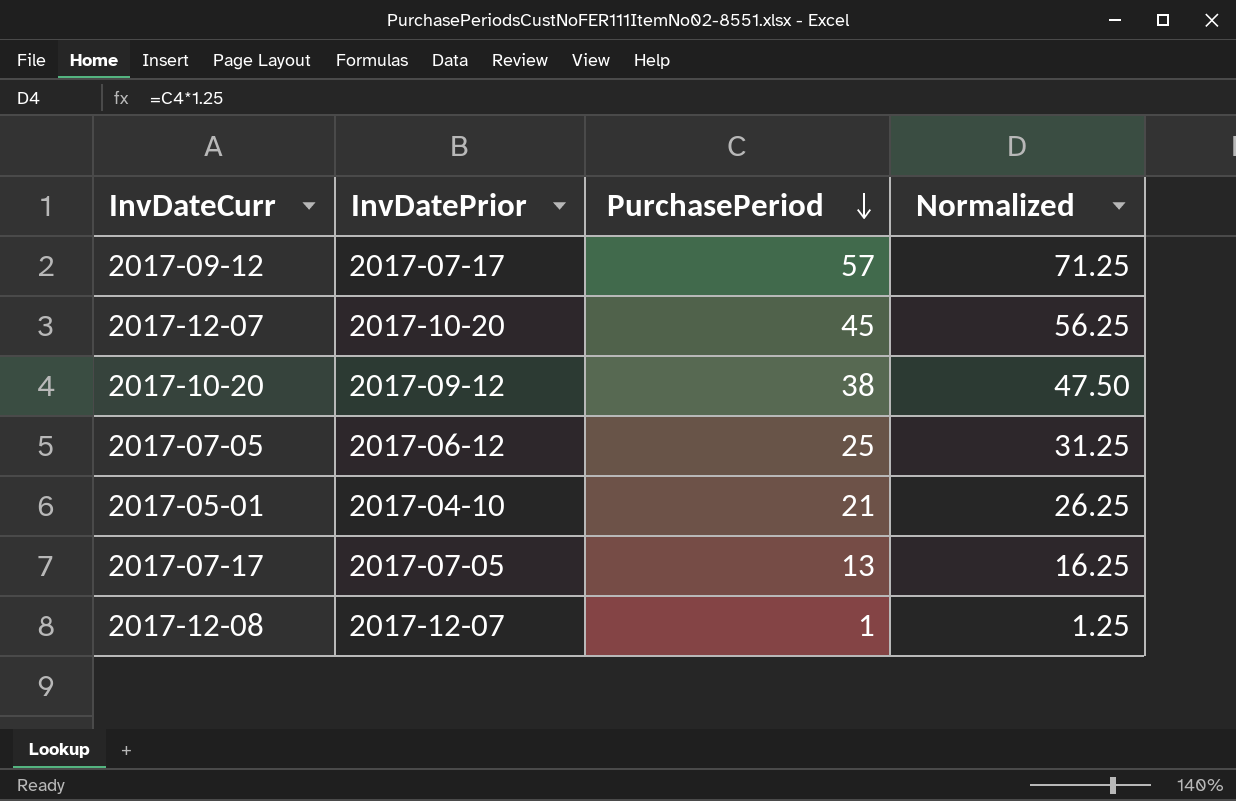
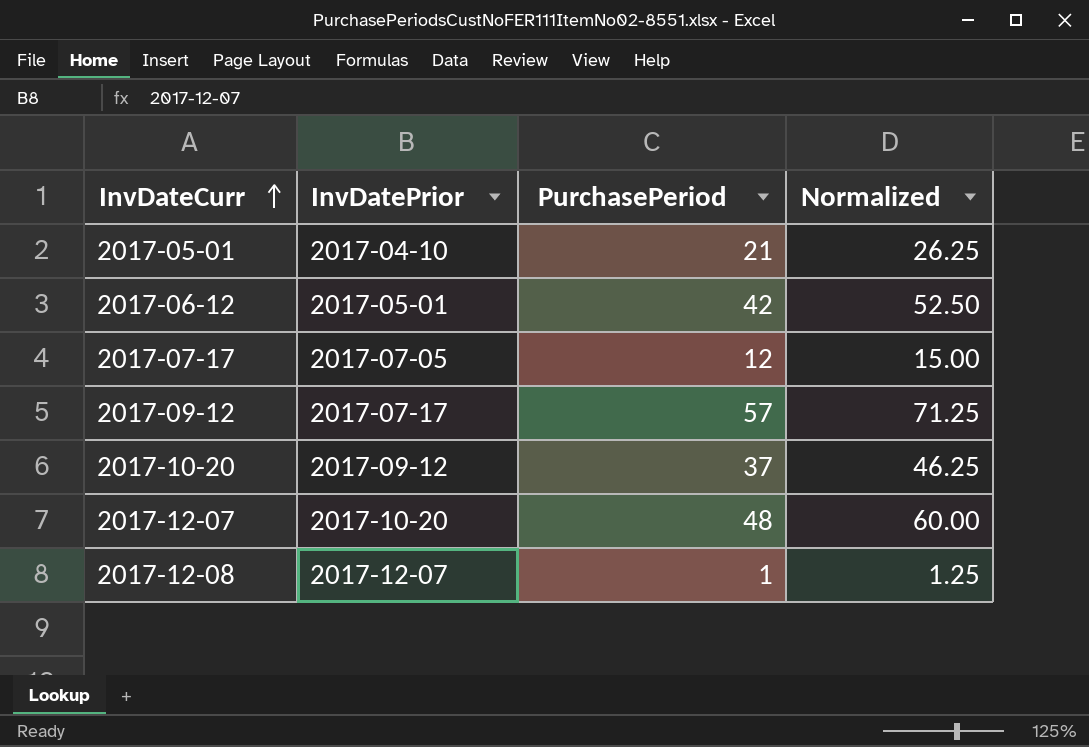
row order: PurchasePeriod descending -> InvDateCurr ascending
row 2017-07-05: 2017-06-12 | 25 | 31.25 -> none
row 2017-06-12: none -> 2017-05-01 | 42 | 52.50
2017-07-17 | PurchasePeriod: 13 -> 12
2017-07-17 | Normalized: 16.25 -> 15.00
2017-10-20 | PurchasePeriod: 38 -> 37
2017-10-20 | Normalized: 47.50 -> 46.25
2017-12-07 | PurchasePeriod: 45 -> 48
2017-12-07 | Normalized: 56.25 -> 60.00

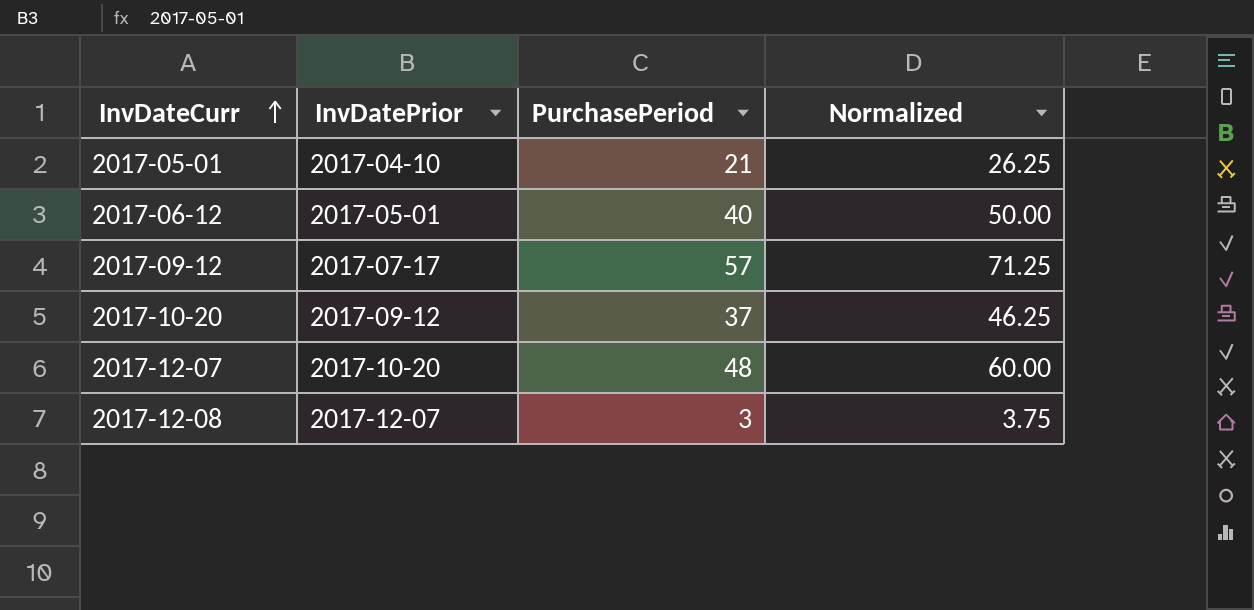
row 2017-07-17: 2017-07-05 | 12 | 15.00 -> none
2017-06-12 | PurchasePeriod: 42 -> 40
2017-06-12 | Normalized: 52.50 -> 50.00
2017-12-08 | PurchasePeriod: 1 -> 3
2017-12-08 | Normalized: 1.25 -> 3.75

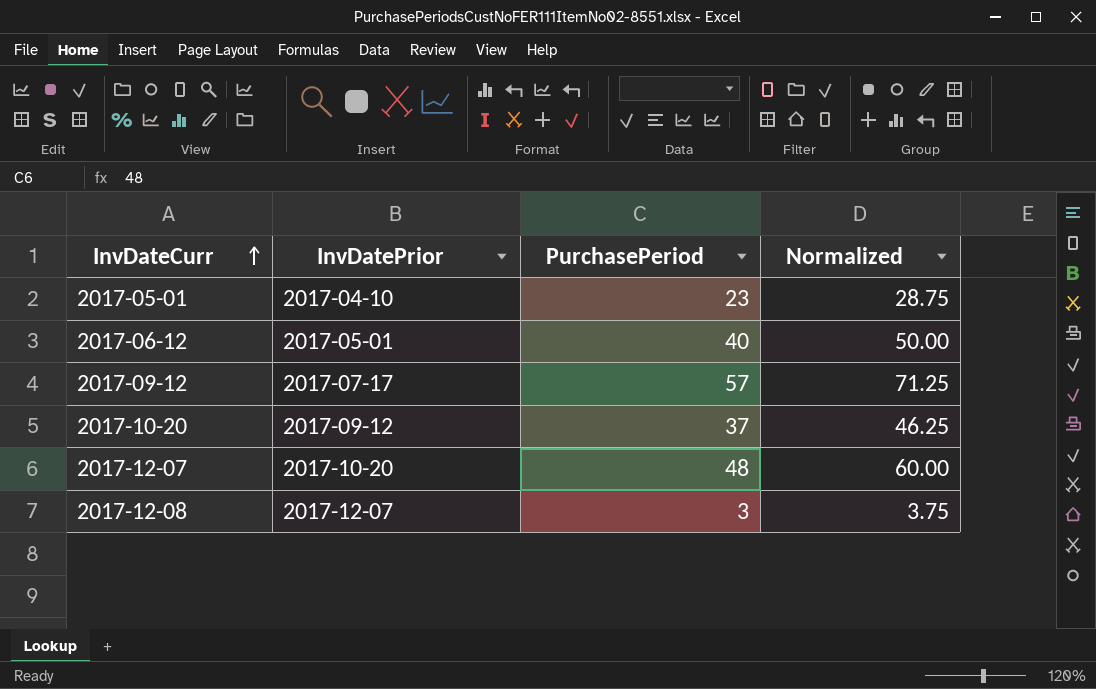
2017-05-01 | PurchasePeriod: 21 -> 23
2017-05-01 | Normalized: 26.25 -> 28.75

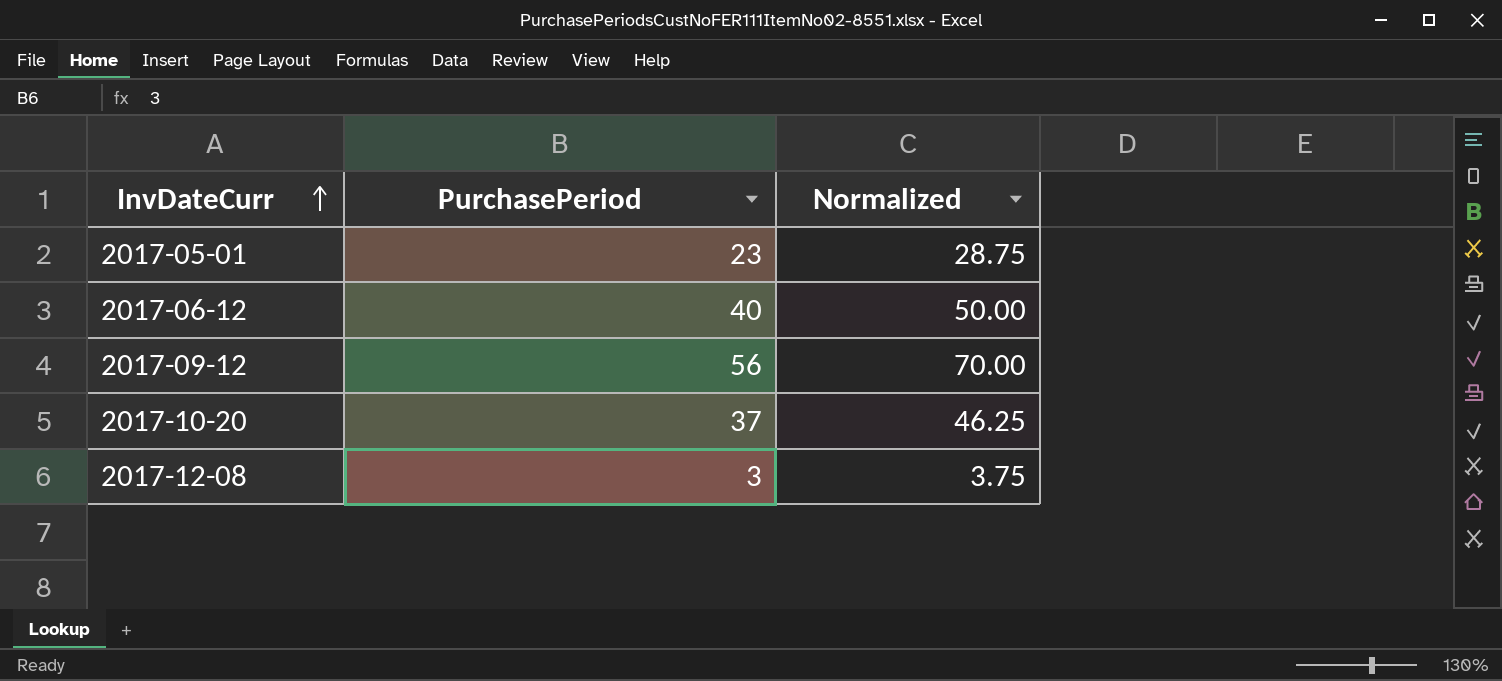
column InvDatePrior | position: 2 -> none
row 2017-12-07: 2017-10-20 | 48 | 60.00 -> none
2017-09-12 | PurchasePeriod: 57 -> 56
2017-09-12 | Normalized: 71.25 -> 70.00

